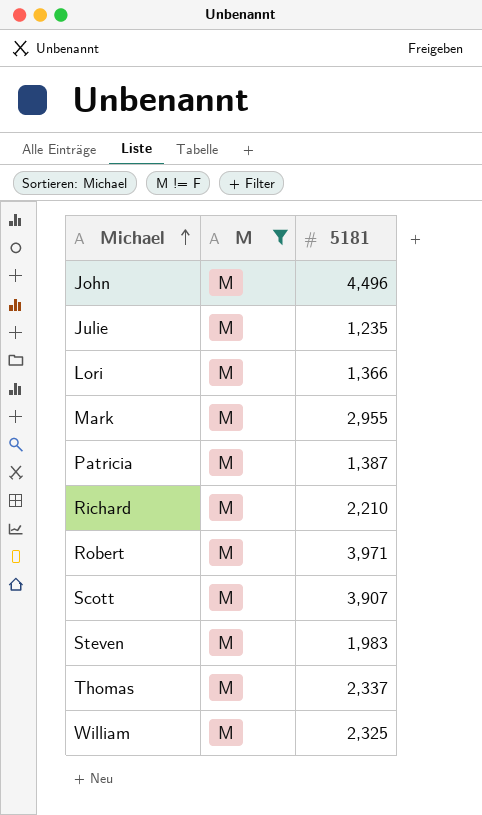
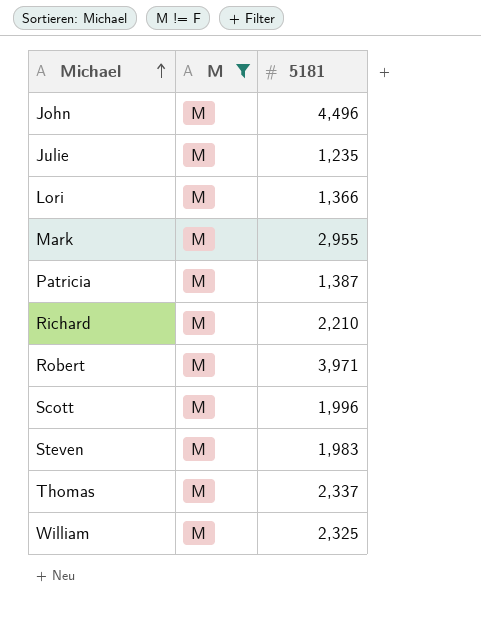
Scott | 5181: 3,907 -> 1,996

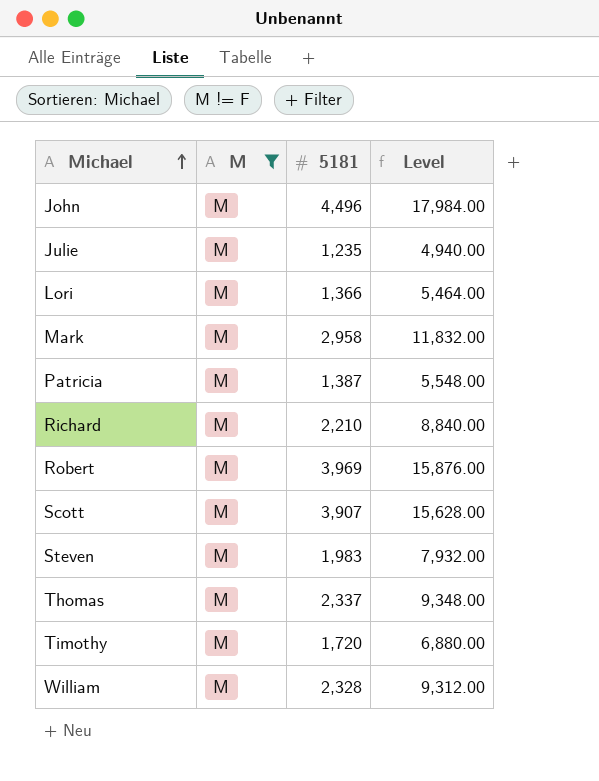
column Level | formula: none -> [5181] * 4
Mark | 5181: 2,955 -> 2,958
Robert | 5181: 3,971 -> 3,969
Scott | 5181: 1,996 -> 3,907
row Timothy: none -> M | 1,720 | 6,880.00
William | 5181: 2,325 -> 2,328

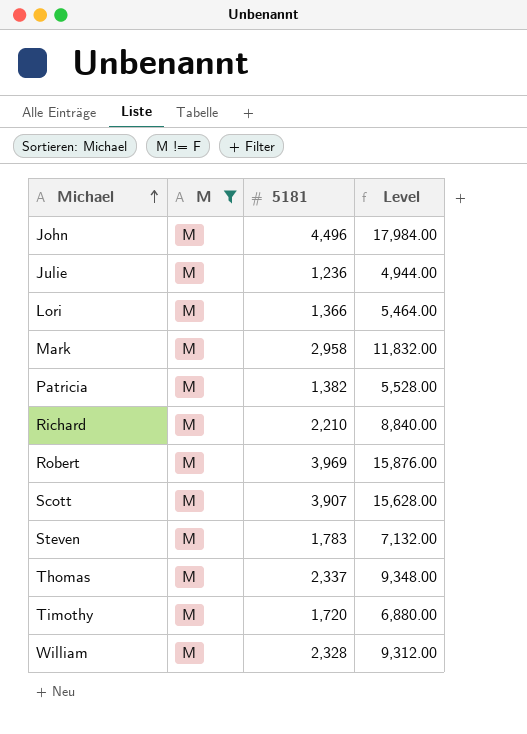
Julie | 5181: 1,235 -> 1,236
Julie | Level: 4,940.00 -> 4,944.00
Patricia | 5181: 1,387 -> 1,382
Patricia | Level: 5,548.00 -> 5,528.00
Steven | 5181: 1,983 -> 1,783
Steven | Level: 7,932.00 -> 7,132.00

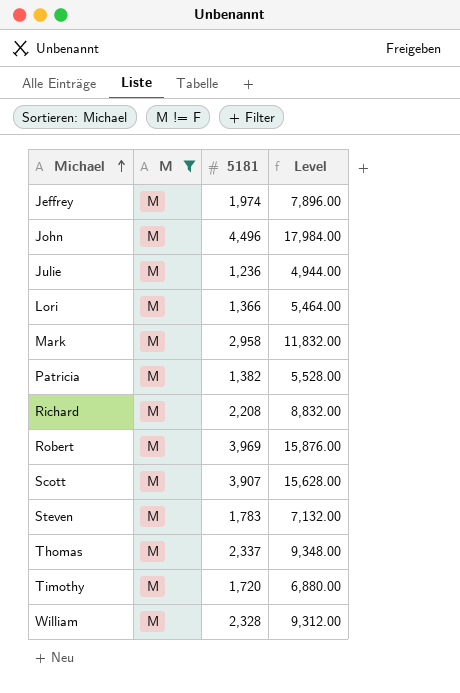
row Jeffrey: none -> M | 1,974 | 7,896.00
Richard | 5181: 2,210 -> 2,208
Richard | Level: 8,840.00 -> 8,832.00

